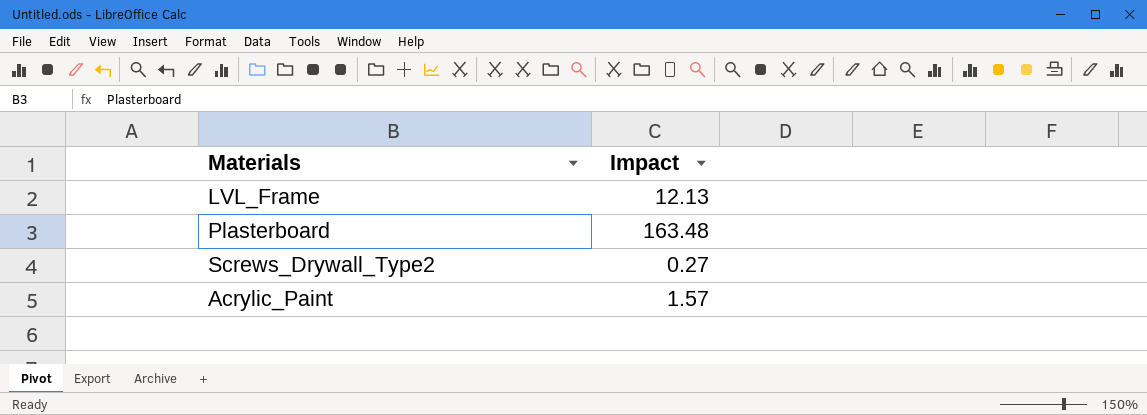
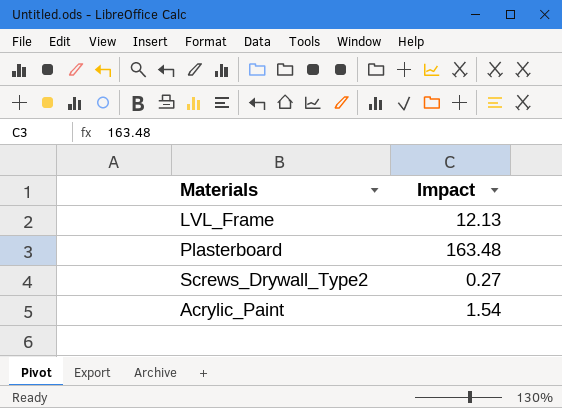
Acrylic_Paint | Impact: 1.57 -> 1.54

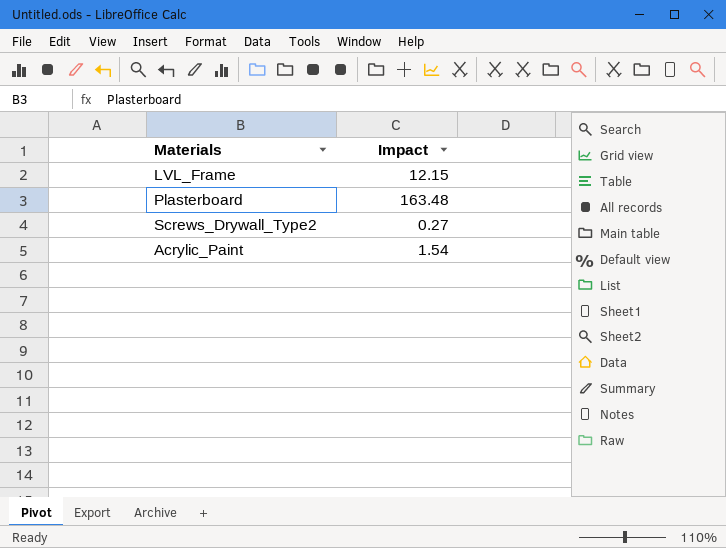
LVL_Frame | Impact: 12.13 -> 12.15

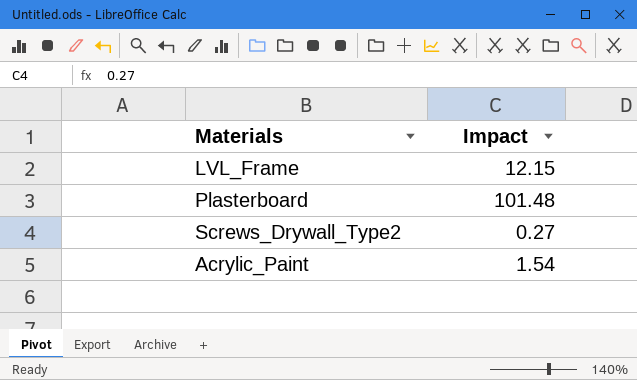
Plasterboard | Impact: 163.48 -> 101.48

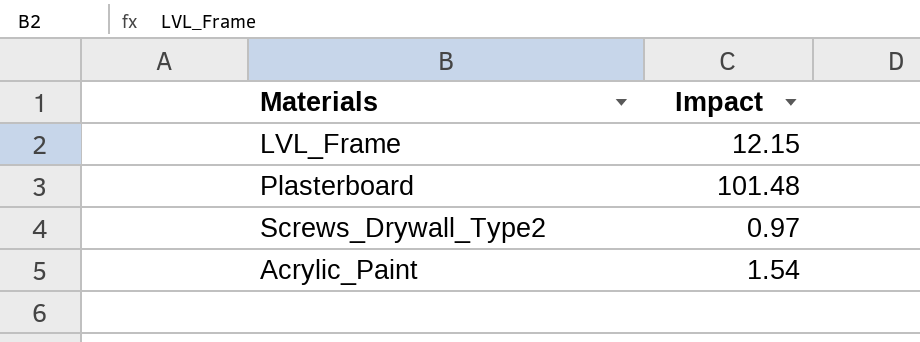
Screws_Drywall_Type2 | Impact: 0.27 -> 0.97

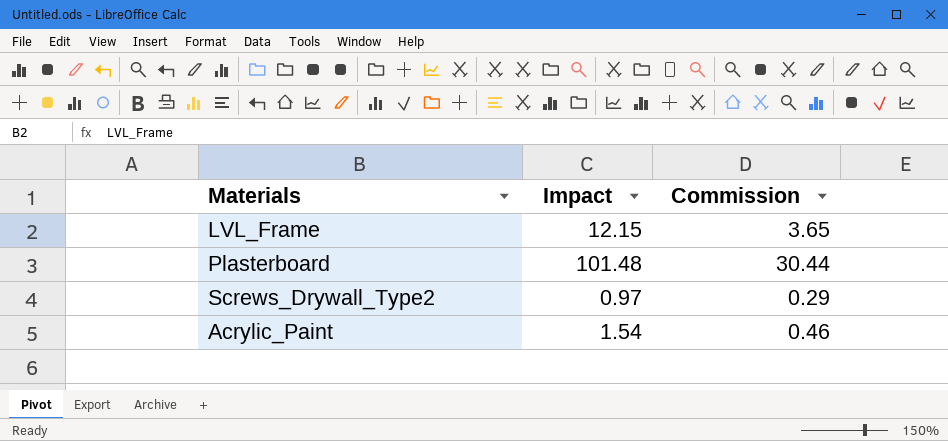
column Commission | formula: none -> [Impact] * 0.3

